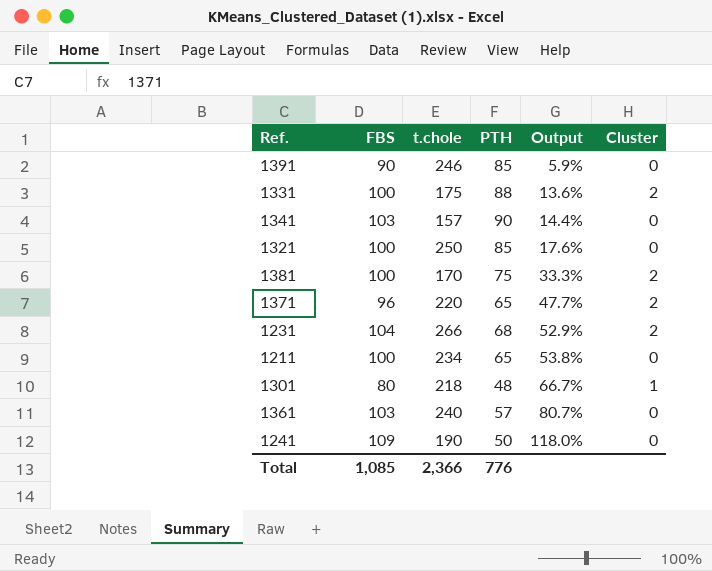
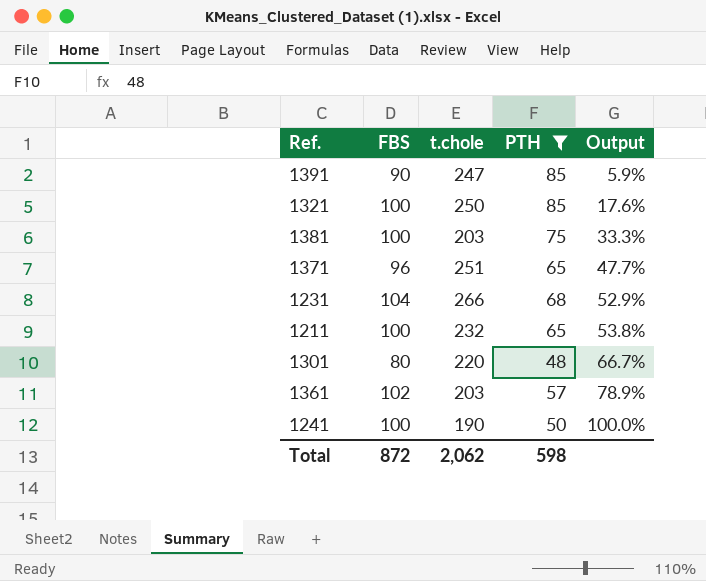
filter: none -> PTH <= 85
column Cluster | position: 6 -> none
1391 | t.chole: 246 -> 247
1381 | t.chole: 170 -> 203
1371 | t.chole: 220 -> 251
1211 | t.chole: 234 -> 232
1301 | t.chole: 218 -> 220
1361 | FBS: 103 -> 102
1361 | t.chole: 240 -> 203
1361 | Output: 80.7% -> 78.9%
1241 | FBS: 109 -> 100
1241 | Output: 118.0% -> 100.0%
Total | FBS: 1,085 -> 872
Total | t.chole: 2,366 -> 2,062
Total | PTH: 776 -> 598

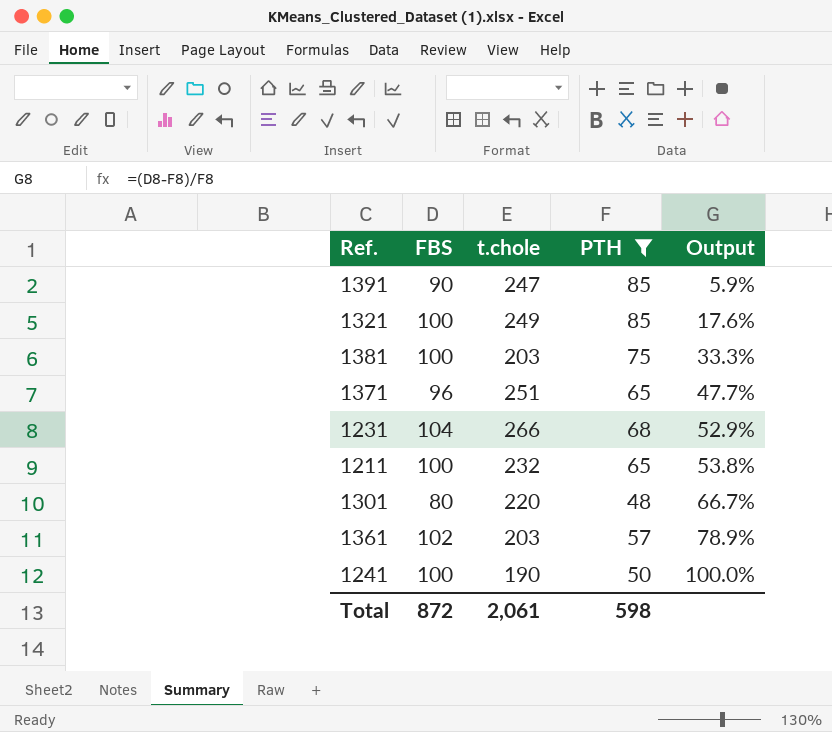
1321 | t.chole: 250 -> 249
Total | t.chole: 2,062 -> 2,061

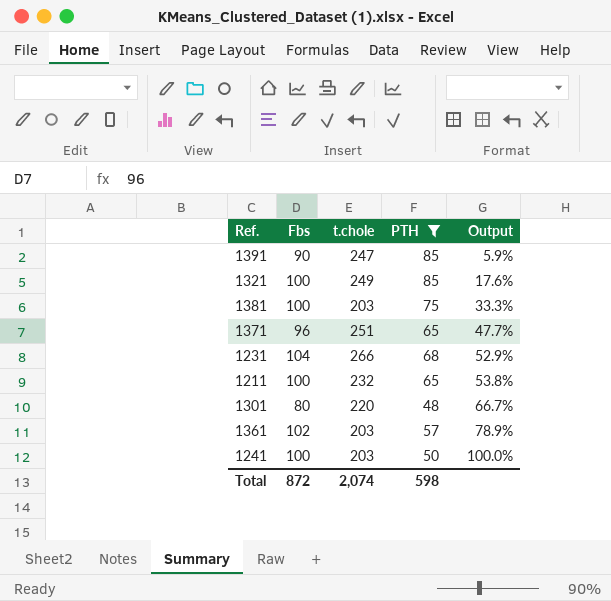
column name: FBS -> Fbs
1241 | t.chole: 190 -> 203
Total | t.chole: 2,061 -> 2,074

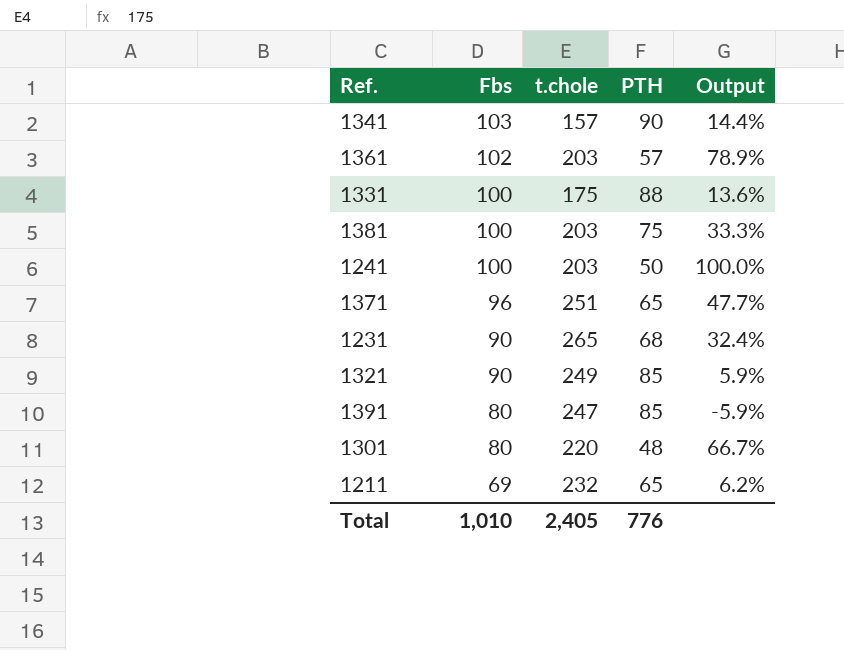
filter: PTH <= 85 -> none
row order: Output ascending -> Fbs descending
1231 | Fbs: 104 -> 90
1231 | t.chole: 266 -> 265
1231 | Output: 52.9% -> 32.4%
1321 | Fbs: 100 -> 90
1321 | Output: 17.6% -> 5.9%
1391 | Fbs: 90 -> 80
1391 | Output: 5.9% -> -5.9%
1211 | Fbs: 100 -> 69
1211 | Output: 53.8% -> 6.2%
Total | Fbs: 872 -> 1,010
Total | t.chole: 2,074 -> 2,405
Total | PTH: 598 -> 776

